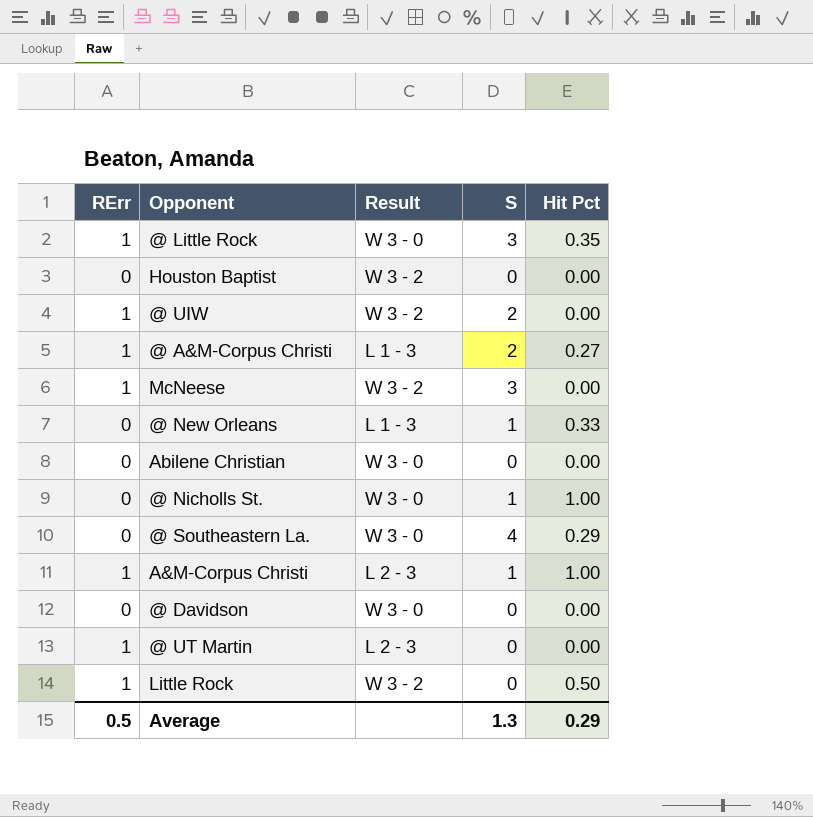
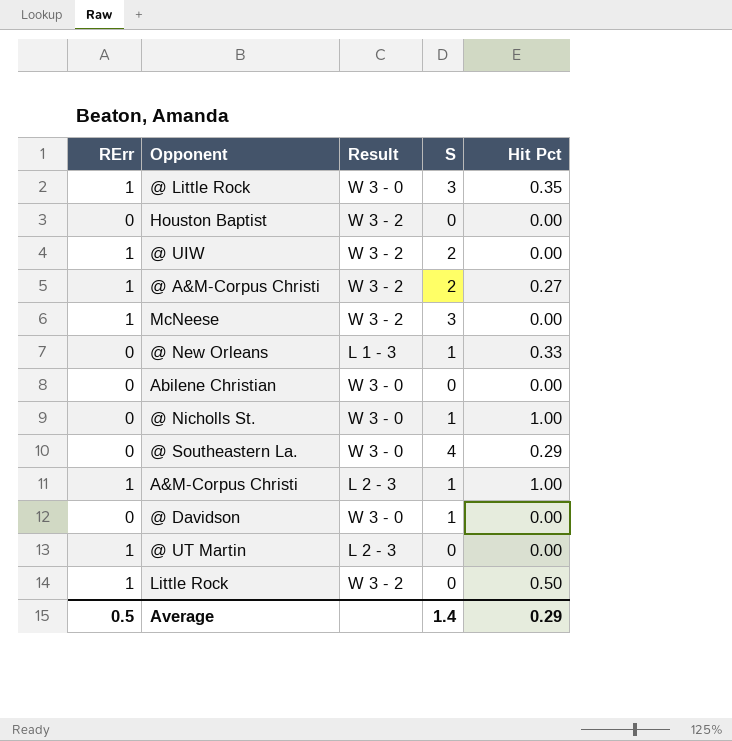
@ A&M-Corpus Christi | Result: L 1 - 3 -> W 3 - 2
@ Davidson | S: 0 -> 1
Average | S: 1.3 -> 1.4

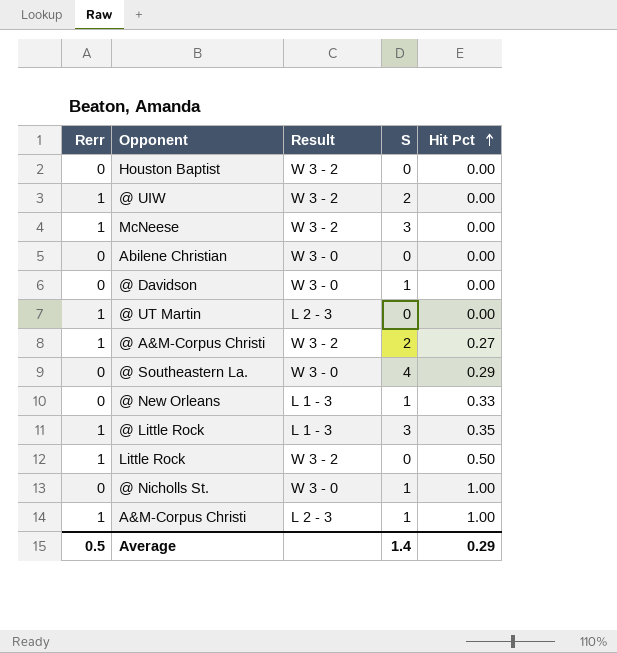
row order: none -> Hit Pct ascending
column name: RErr -> Rerr
@ Little Rock | Result: W 3 - 0 -> L 1 - 3

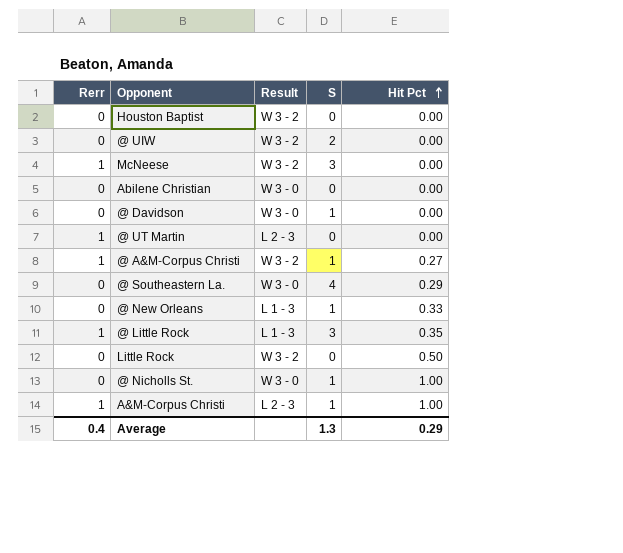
@ UIW | Rerr: 1 -> 0
@ A&M-Corpus Christi | S: 2 -> 1
Little Rock | Rerr: 1 -> 0
Average | Rerr: 0.5 -> 0.4
Average | S: 1.4 -> 1.3

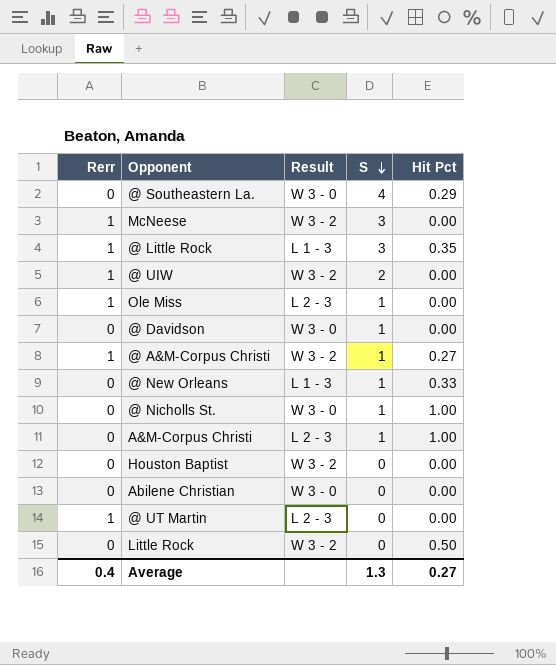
row order: Hit Pct ascending -> S descending
@ UIW | Rerr: 0 -> 1
row Ole Miss: none -> 1 | L 2 - 3 | 1 | 0.00
A&M-Corpus Christi | Rerr: 1 -> 0
Average | Hit Pct: 0.29 -> 0.27

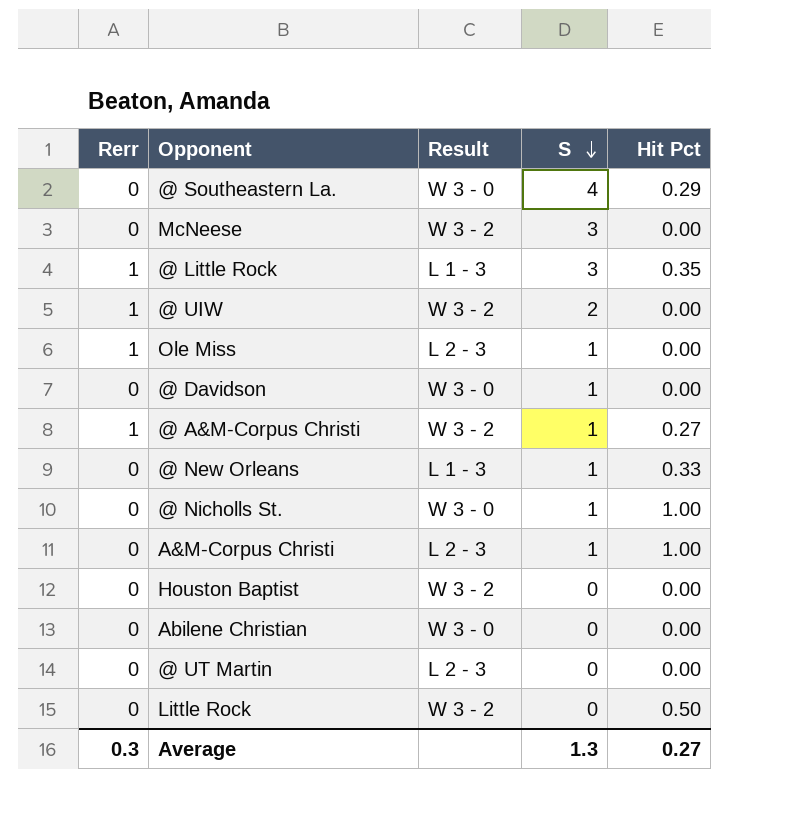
McNeese | Rerr: 1 -> 0
@ UT Martin | Rerr: 1 -> 0
Average | Rerr: 0.4 -> 0.3

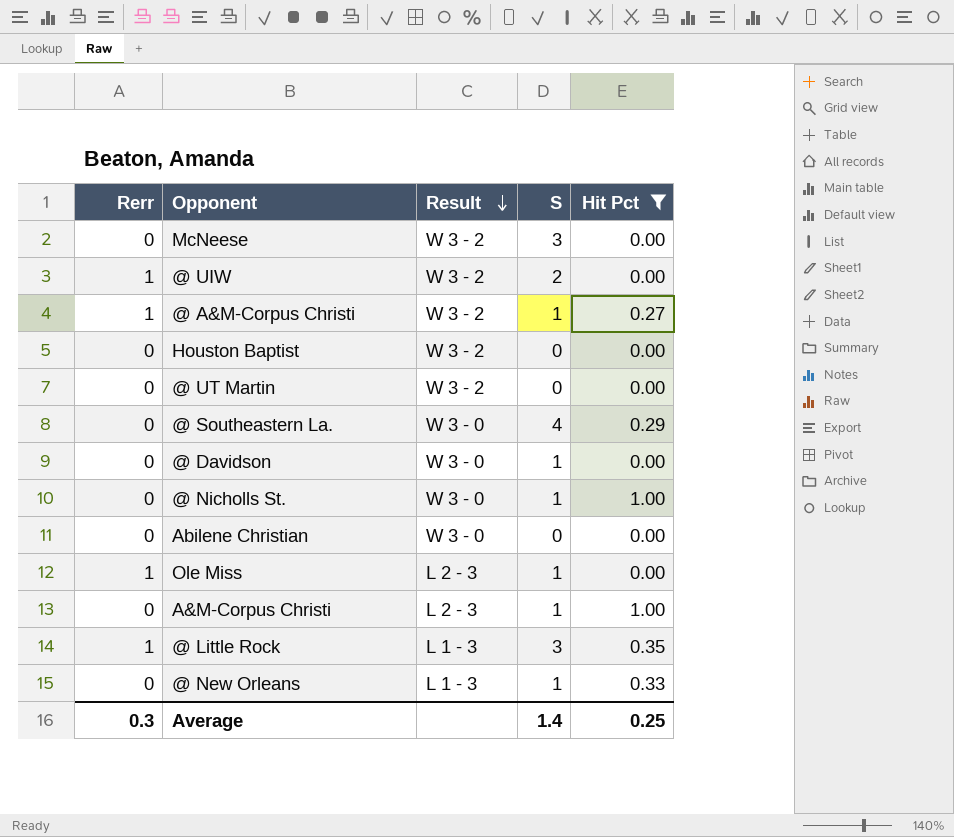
filter: none -> Hit Pct != 0.50
row order: S descending -> Result descending
@ UT Martin | Result: L 2 - 3 -> W 3 - 2
Average | S: 1.3 -> 1.4
Average | Hit Pct: 0.27 -> 0.25

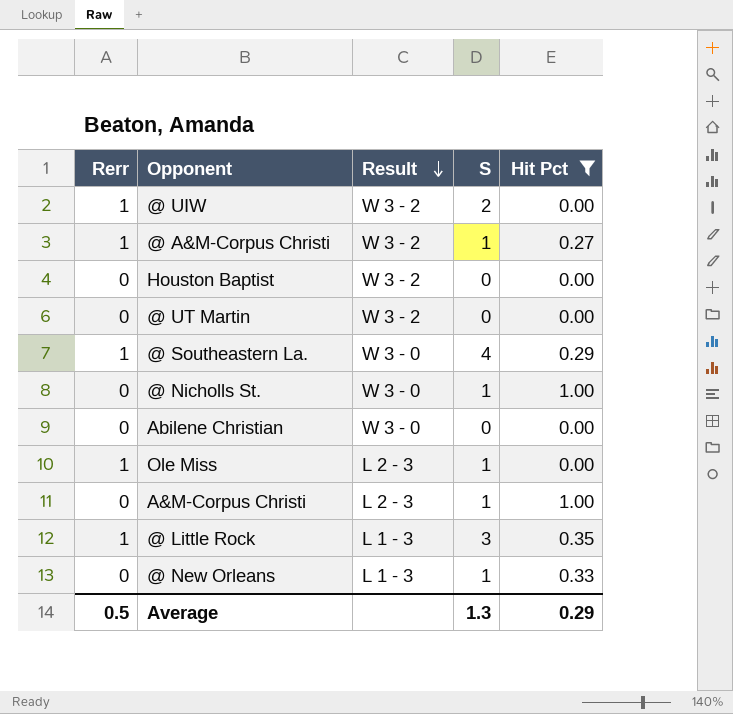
row McNeese: 0 | W 3 - 2 | 3 | 0.00 -> none
row @ Davidson: 0 | W 3 - 0 | 1 | 0.00 -> none
@ Southeastern La. | Rerr: 0 -> 1
Average | Rerr: 0.3 -> 0.5
Average | S: 1.4 -> 1.3
Average | Hit Pct: 0.25 -> 0.29

